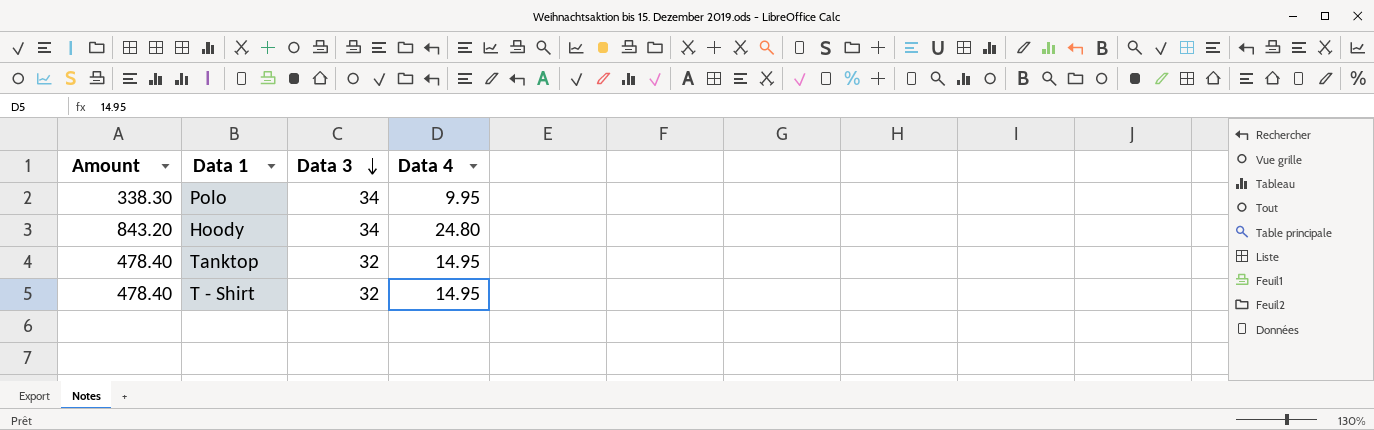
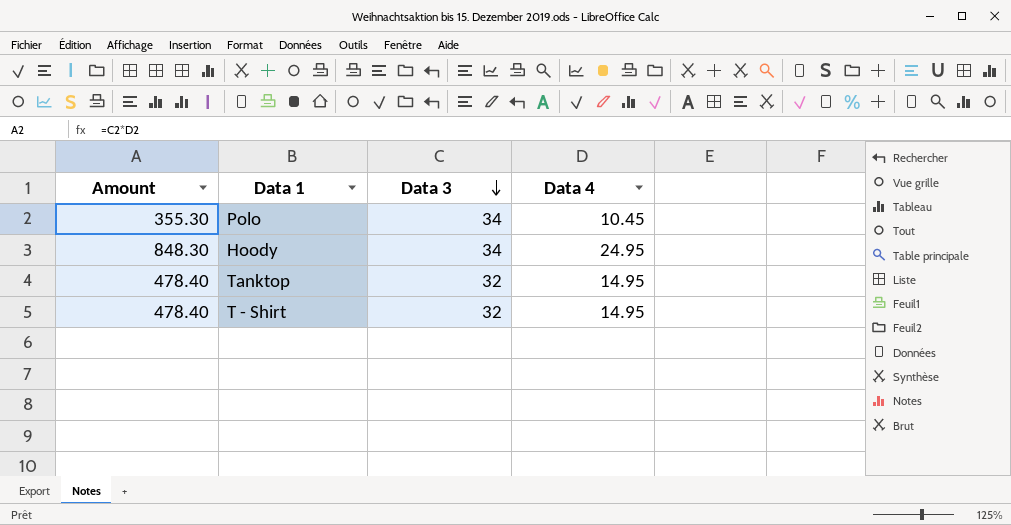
Polo | Amount: 338.30 -> 355.30
Polo | Data 4: 9.95 -> 10.45
Hoody | Amount: 843.20 -> 848.30
Hoody | Data 4: 24.80 -> 24.95

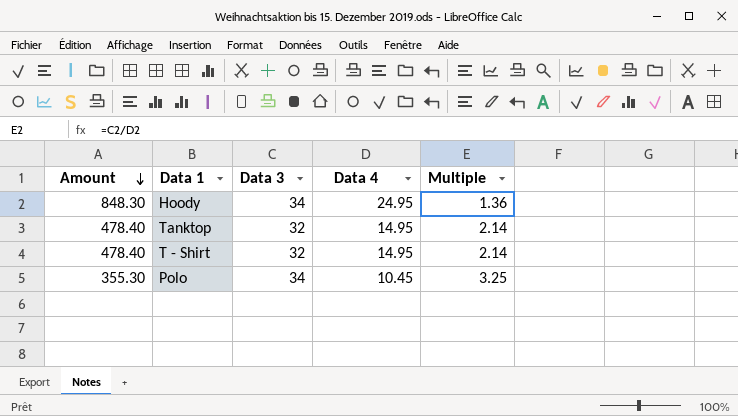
row order: Data 3 descending -> Amount descending
column Multiple | formula: none -> [Data 3] / [Data 4]

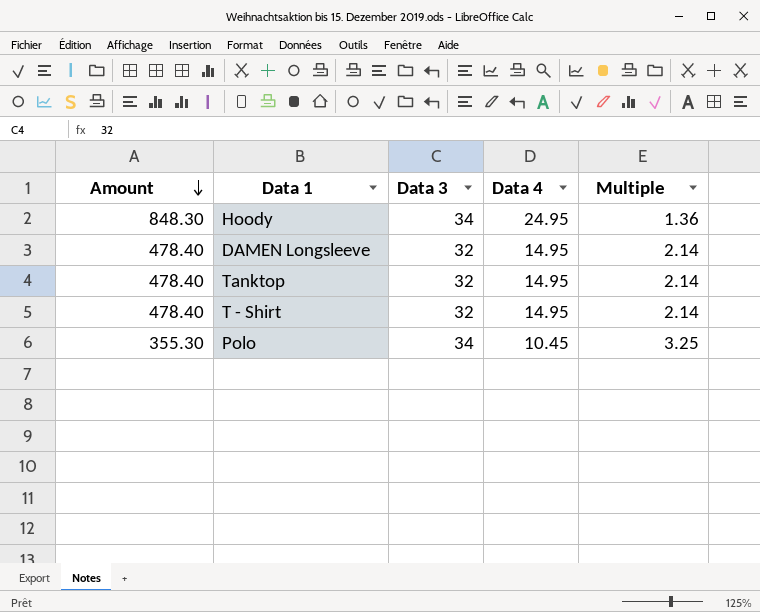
row DAMEN Longsleeve: none -> 478.40 | 32 | 14.95 | 2.14

